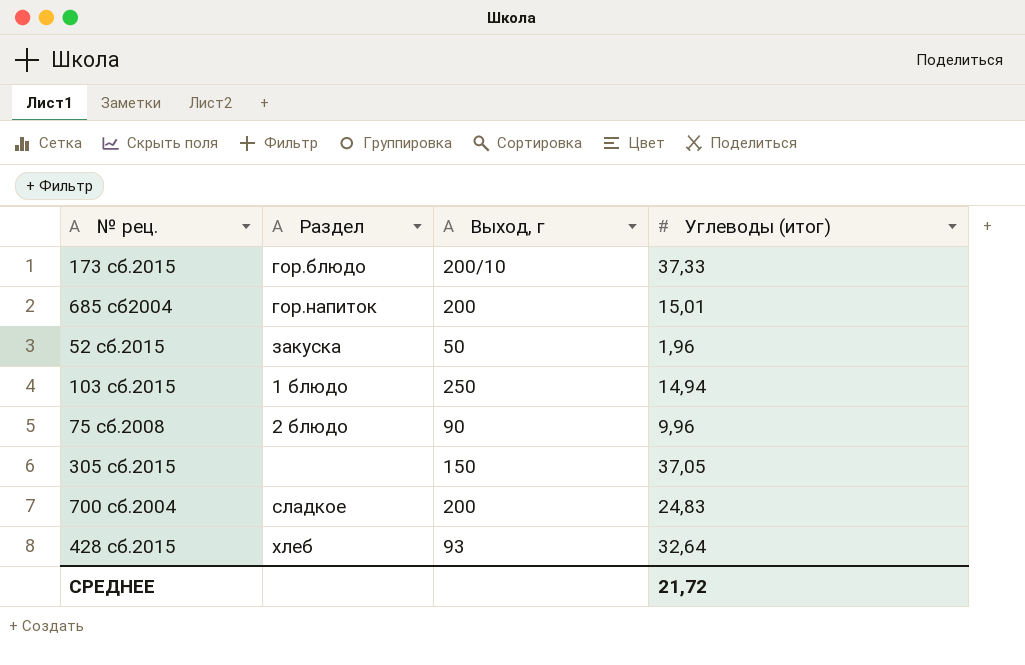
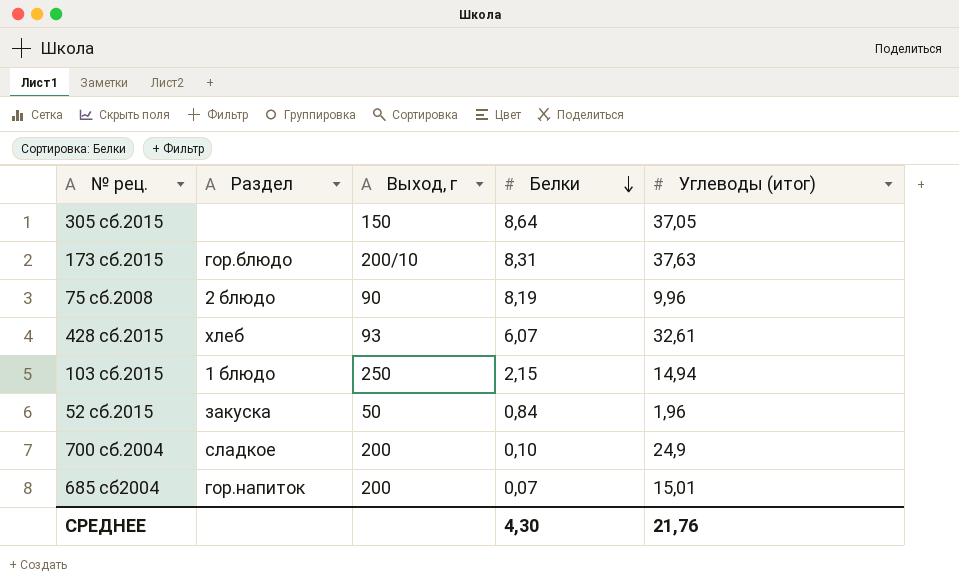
row order: none -> Белки descending
column Белки | position: none -> 4
173 сб.2015 | Углеводы (итог): 37,33 -> 37,63
428 сб.2015 | Углеводы (итог): 32,64 -> 32,61
700 сб.2004 | Углеводы (итог): 24,83 -> 24,9
СРЕДНЕЕ | Углеводы (итог): 21,72 -> 21,76

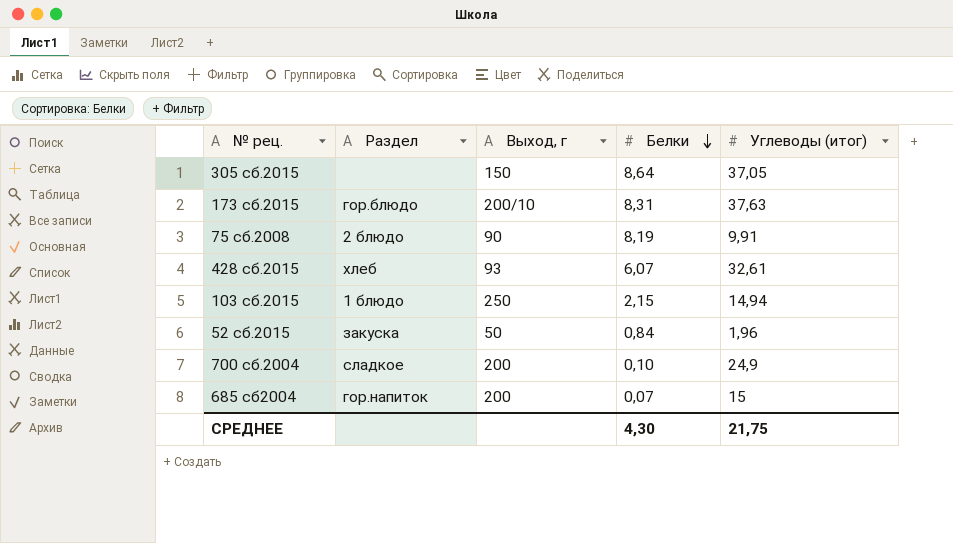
75 сб.2008 | Углеводы (итог): 9,96 -> 9,91
685 сб2004 | Углеводы (итог): 15,01 -> 15
СРЕДНЕЕ | Углеводы (итог): 21,76 -> 21,75

